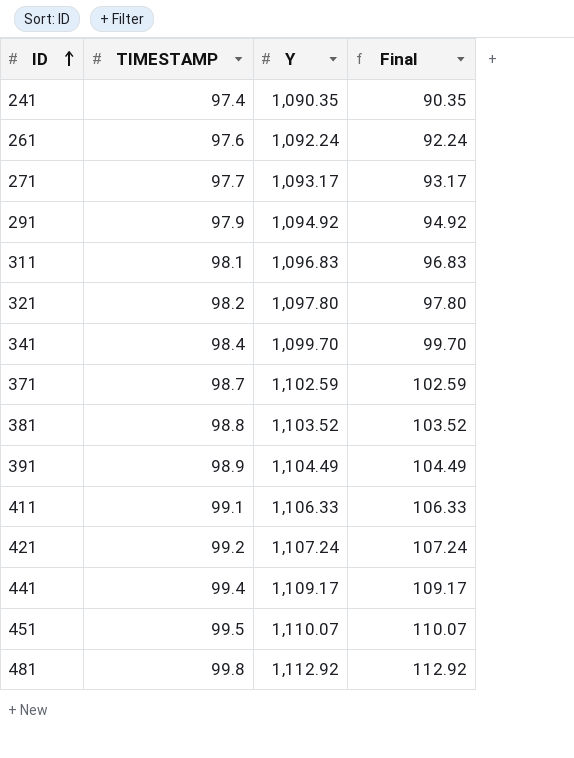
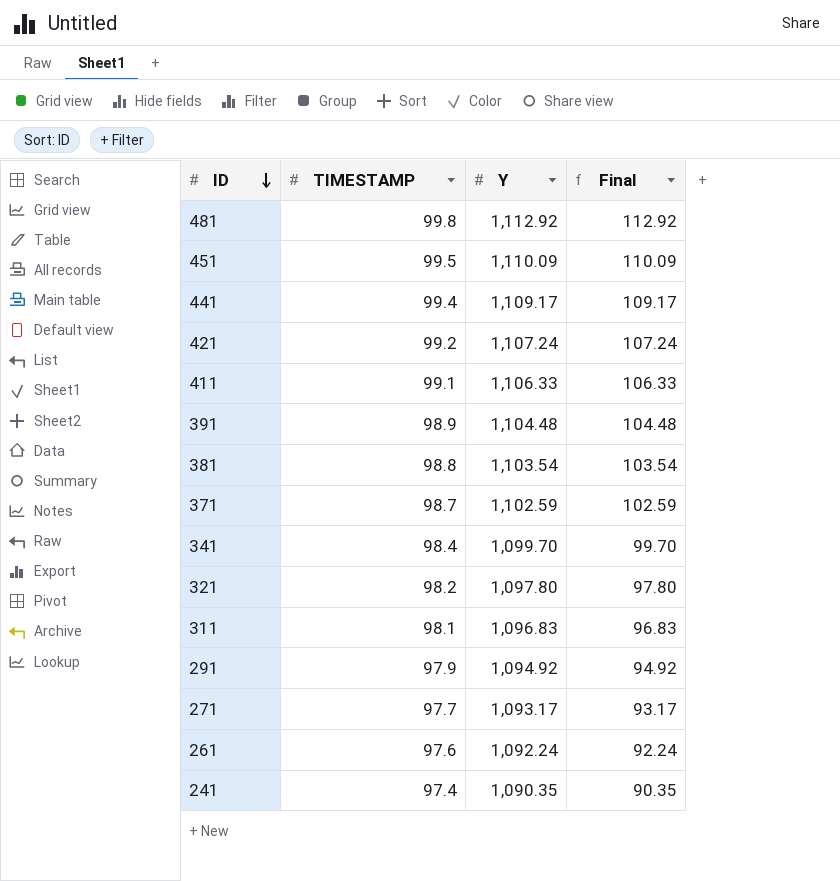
row order: ID ascending -> ID descending
451 | Y: 1,110.07 -> 1,110.09
451 | Final: 110.07 -> 110.09
391 | Y: 1,104.49 -> 1,104.48
391 | Final: 104.49 -> 104.48
381 | Y: 1,103.52 -> 1,103.54
381 | Final: 103.52 -> 103.54

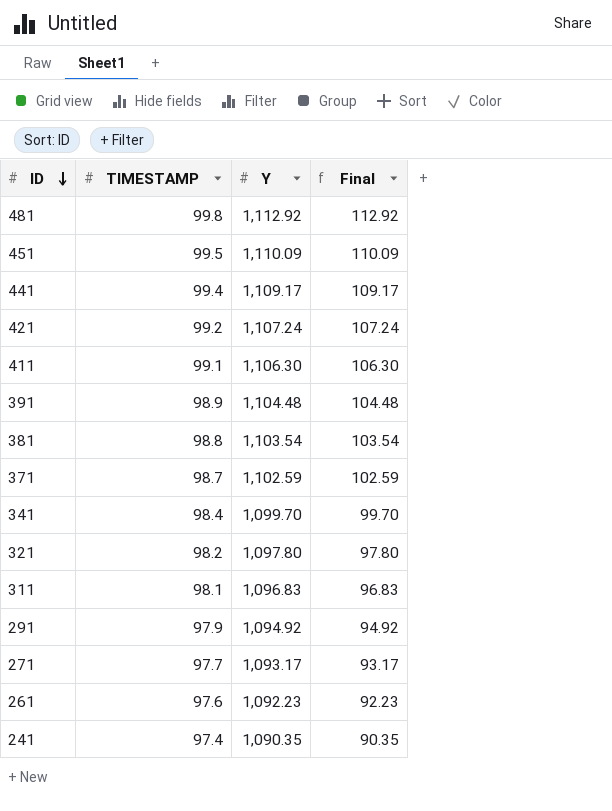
411 | Y: 1,106.33 -> 1,106.30
411 | Final: 106.33 -> 106.30
261 | Y: 1,092.24 -> 1,092.23
261 | Final: 92.24 -> 92.23

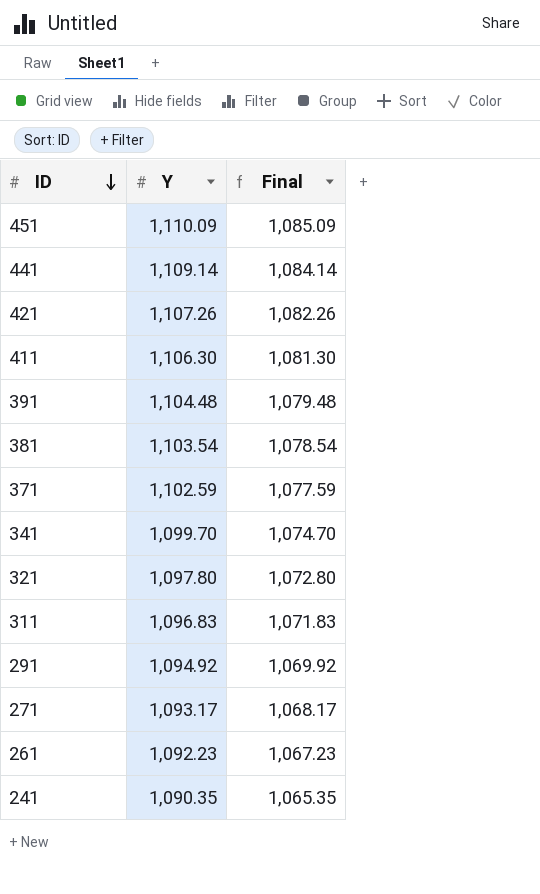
column TIMESTAMP | position: 2 -> none
column Final | formula: [Y] - 1000 -> [Y] - 25
row 481: 99.8 | 1,112.92 | 112.92 -> none
441 | Y: 1,109.17 -> 1,109.14
421 | Y: 1,107.24 -> 1,107.26

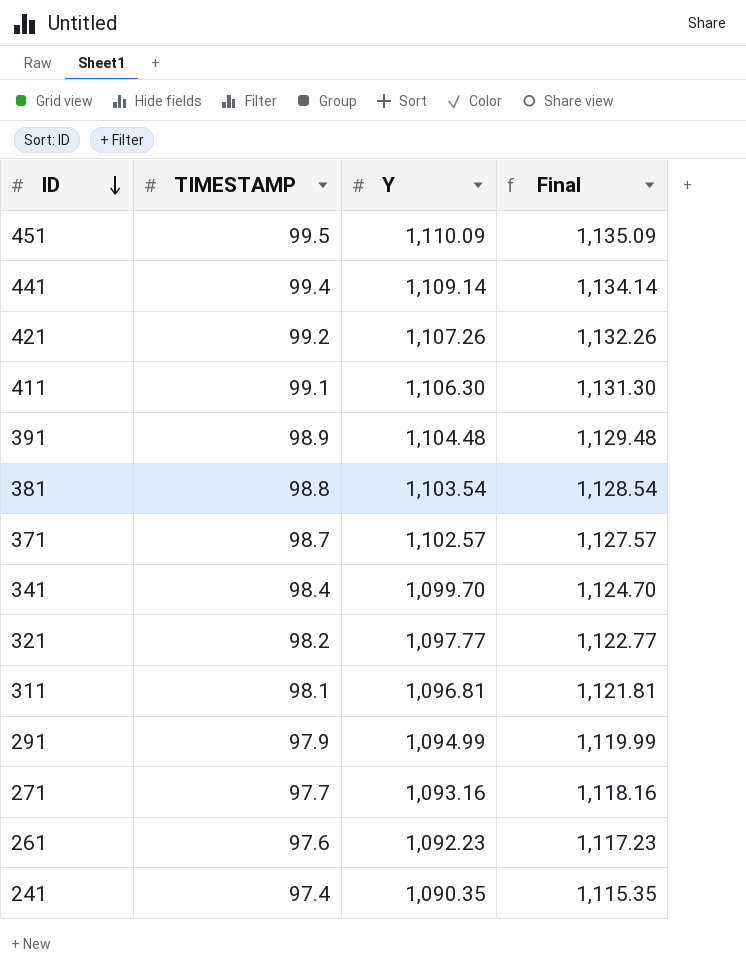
column TIMESTAMP | position: none -> 2
column Final | formula: [Y] - 25 -> [Y] + 25
371 | Y: 1,102.59 -> 1,102.57
321 | Y: 1,097.80 -> 1,097.77
311 | Y: 1,096.83 -> 1,096.81
291 | Y: 1,094.92 -> 1,094.99
271 | Y: 1,093.17 -> 1,093.16

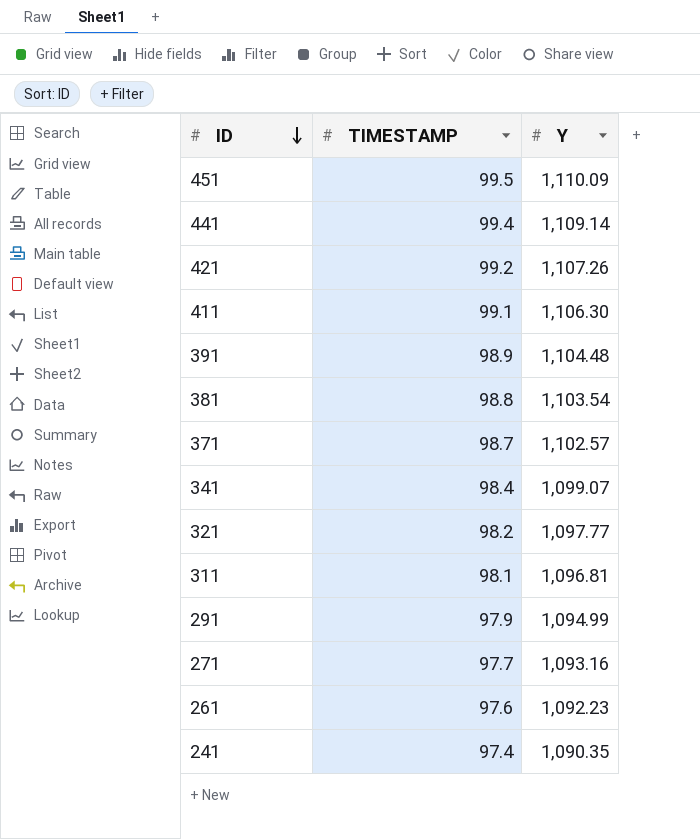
column Final | formula: [Y] + 25 -> none
341 | Y: 1,099.70 -> 1,099.07

